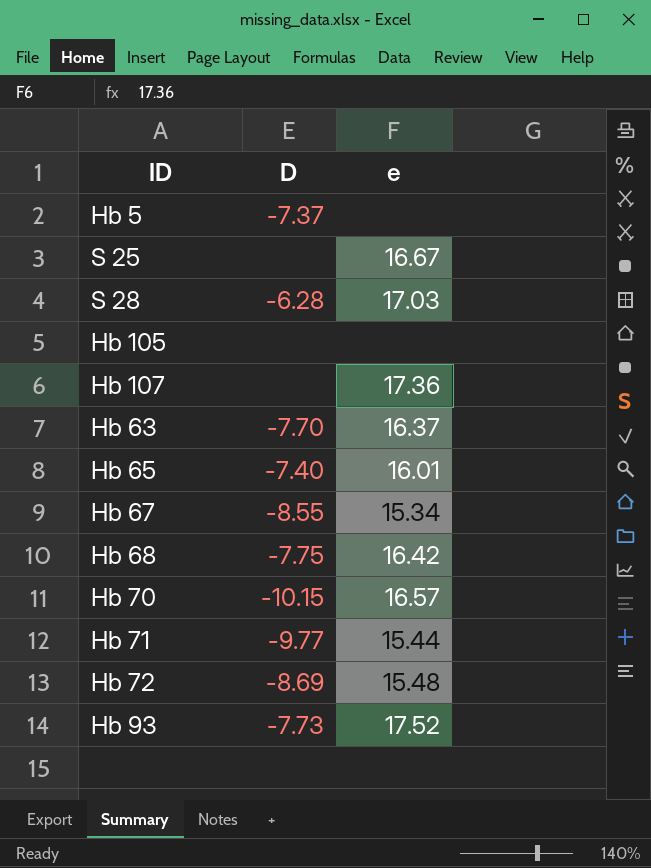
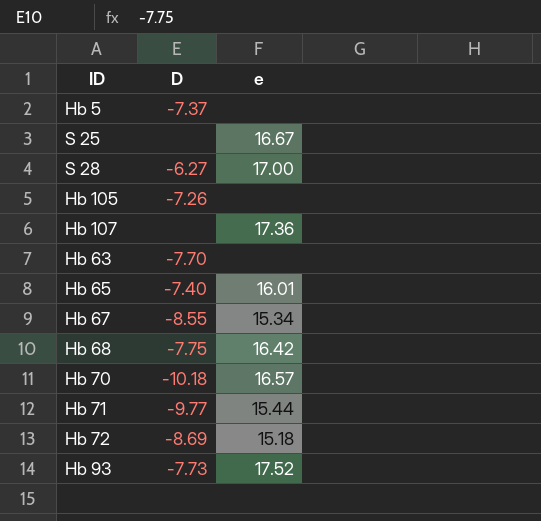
S 28 | D: -6.28 -> -6.27
S 28 | e: 17.03 -> 17.00
Hb 105 | D: none -> -7.26
Hb 63 | e: 16.37 -> none
Hb 70 | D: -10.15 -> -10.18
Hb 72 | e: 15.48 -> 15.18

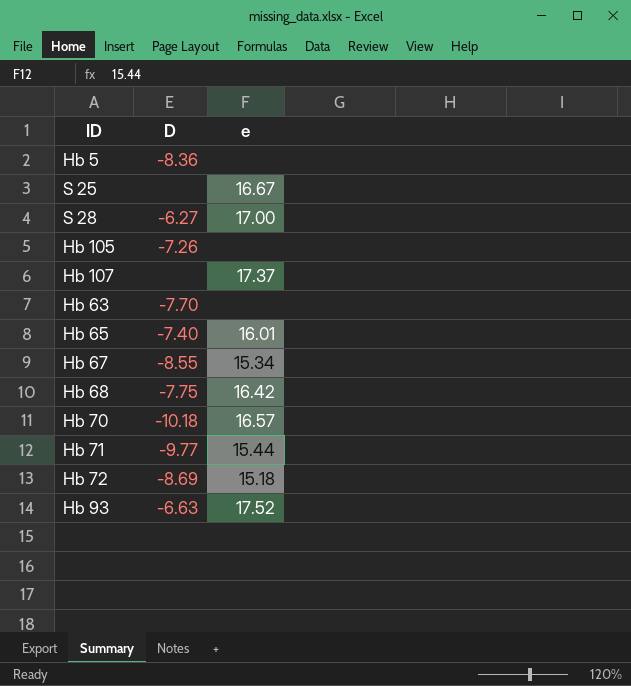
Hb 5 | D: -7.37 -> -8.36
Hb 107 | e: 17.36 -> 17.37
Hb 93 | D: -7.73 -> -6.63

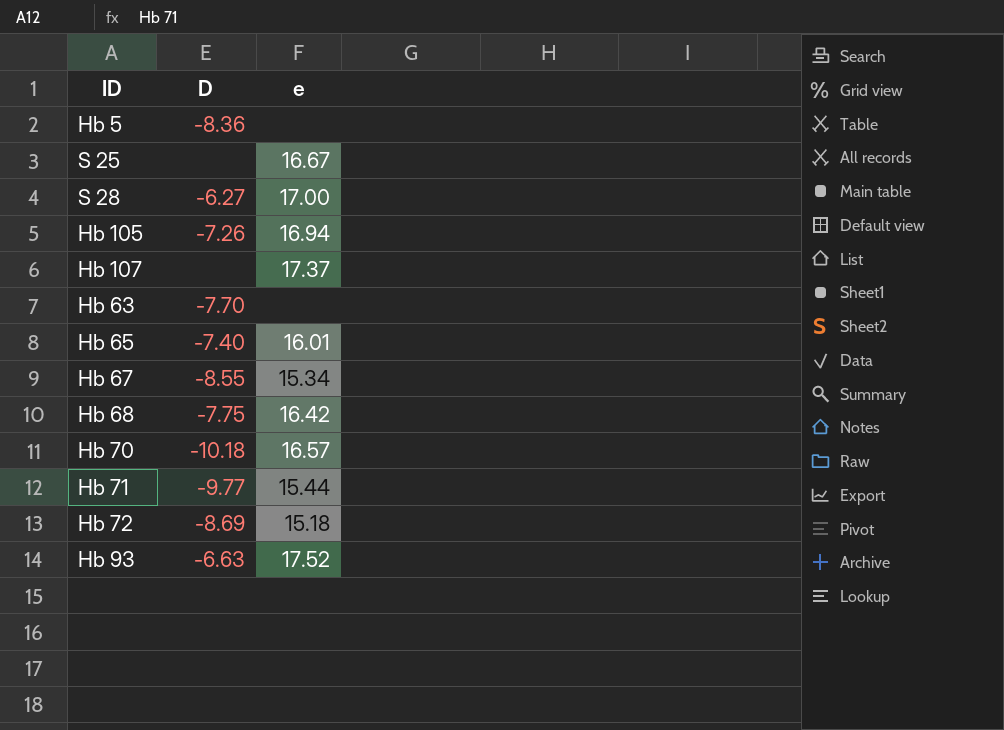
Hb 105 | e: none -> 16.94

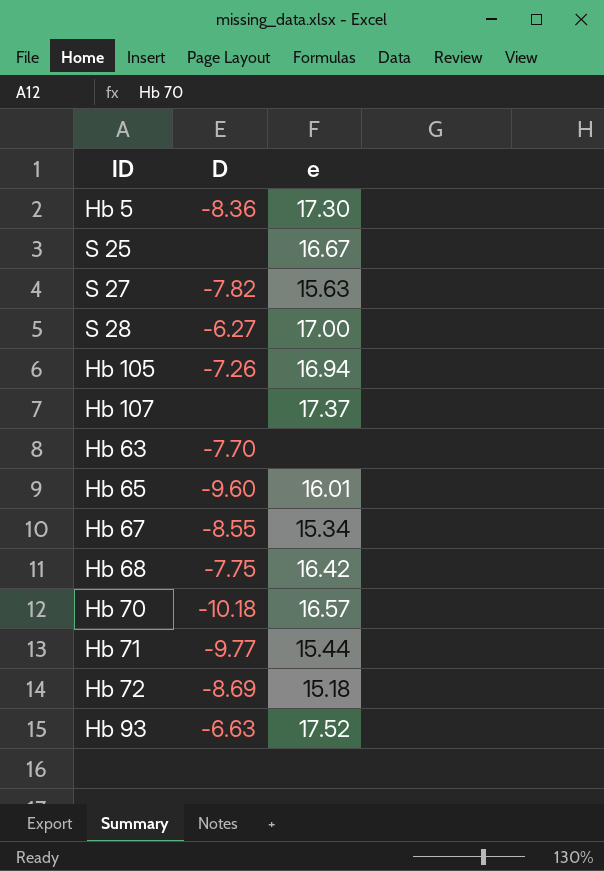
Hb 5 | e: none -> 17.30
row S 27: none -> -7.82 | 15.63
Hb 65 | D: -7.40 -> -9.60

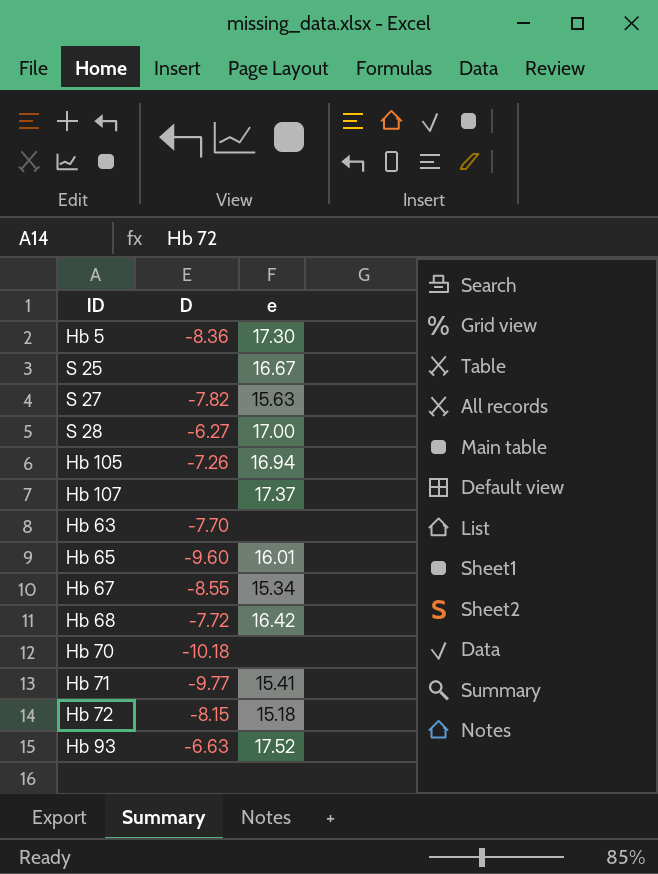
Hb 68 | D: -7.75 -> -7.72
Hb 70 | e: 16.57 -> none
Hb 71 | e: 15.44 -> 15.41
Hb 72 | D: -8.69 -> -8.15

